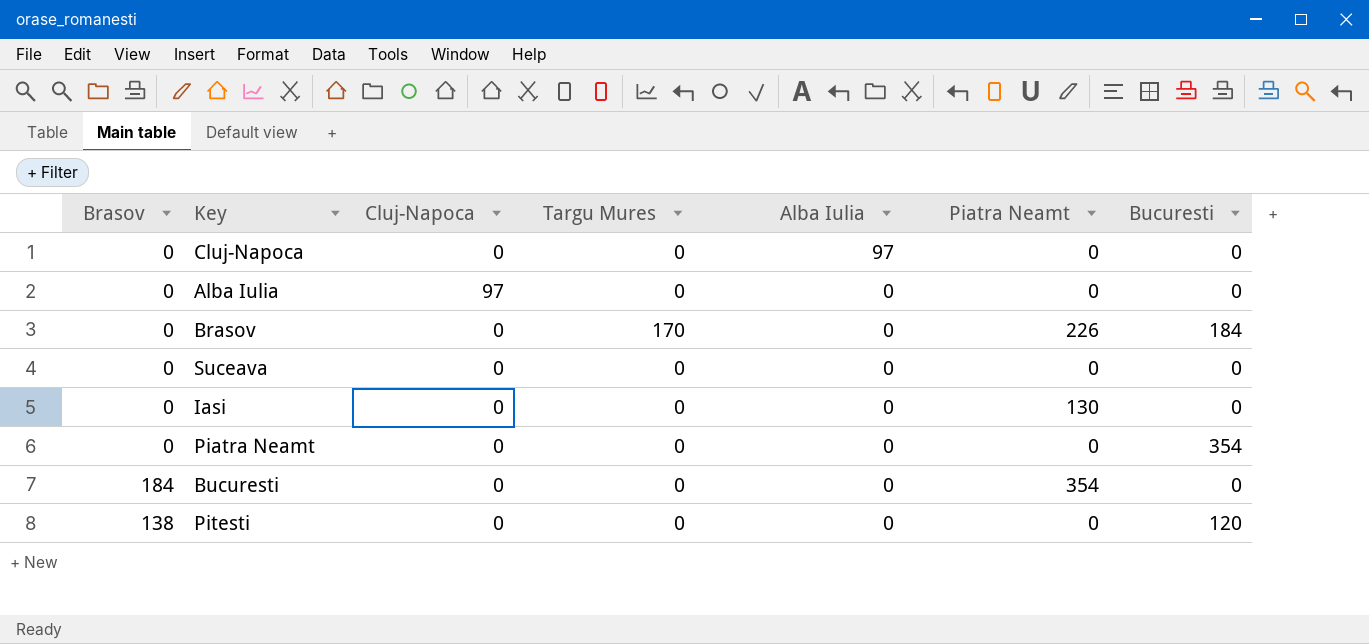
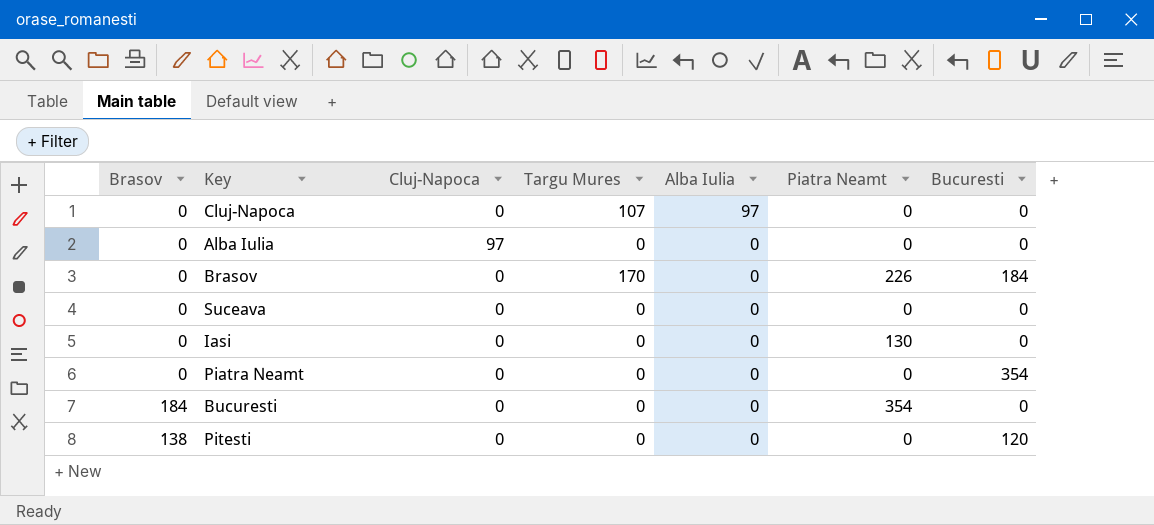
Cluj-Napoca | Targu Mures: 0 -> 107

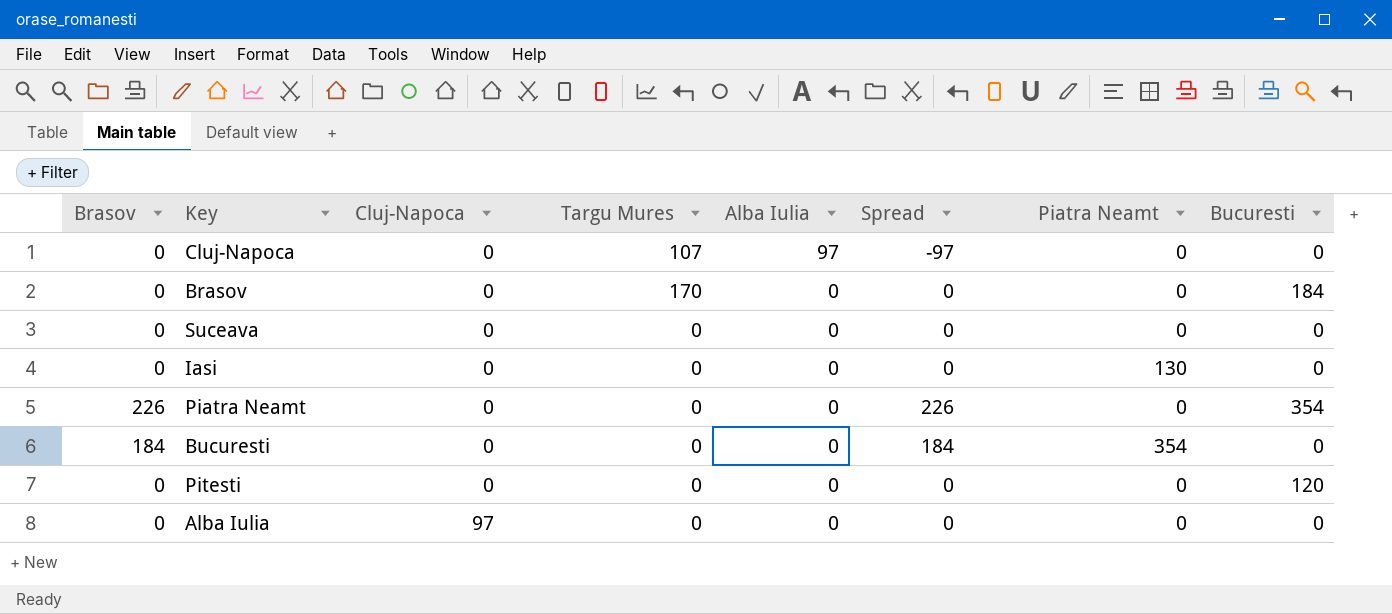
row order: Alba Iulia descending -> Cluj-Napoca ascending
column Spread | formula: none -> [Brasov] - [Alba Iulia]
Brasov | Piatra Neamt: 226 -> 0
Piatra Neamt | Brasov: 0 -> 226
Pitesti | Brasov: 138 -> 0

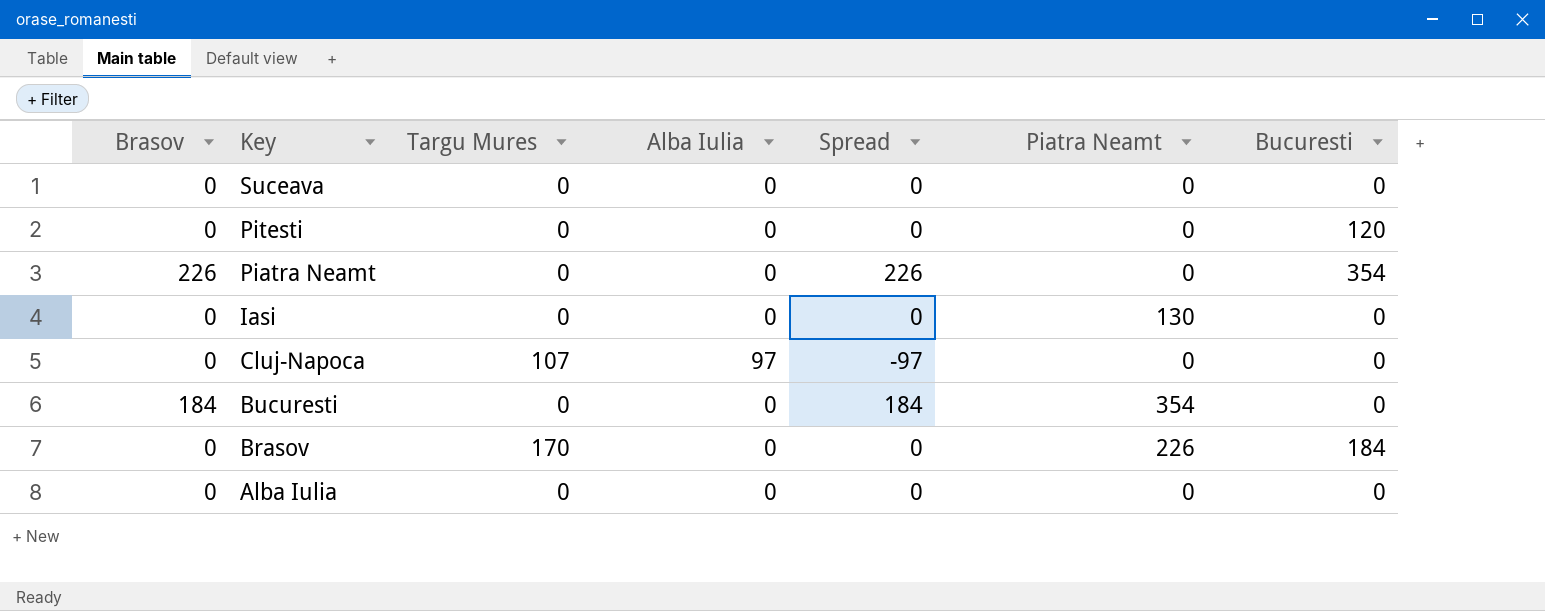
row order: Cluj-Napoca ascending -> Key descending
column Cluj-Napoca | position: 3 -> none
Brasov | Piatra Neamt: 0 -> 226

